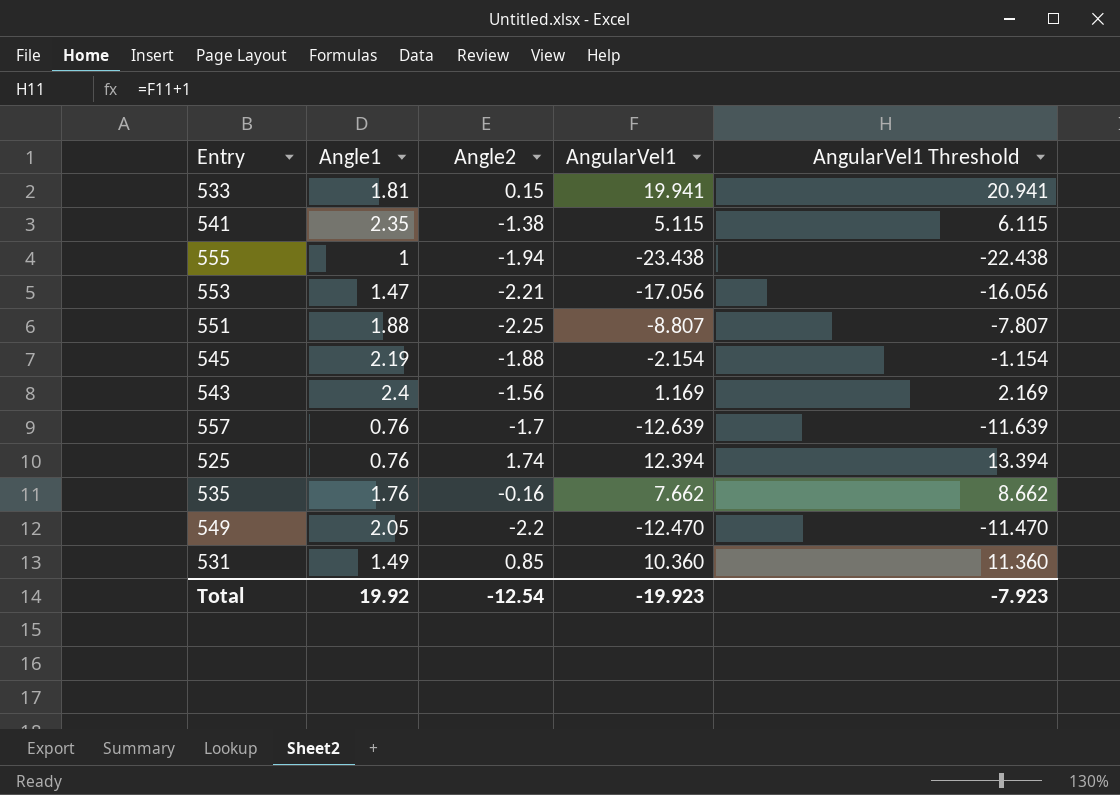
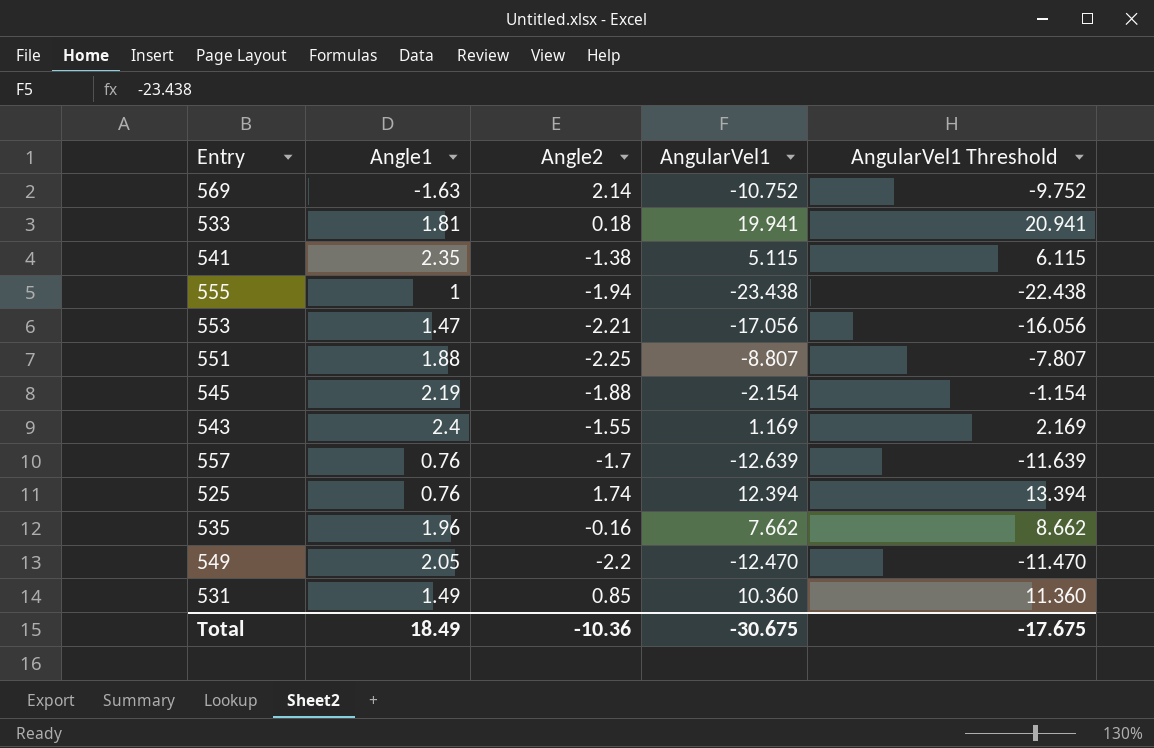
row 569: none -> -1.63 | 2.14 | -10.752 | -9.752
533 | Angle2: 0.15 -> 0.18
543 | Angle2: -1.56 -> -1.55
535 | Angle1: 1.76 -> 1.96
Total | Angle1: 19.92 -> 18.49
Total | Angle2: -12.54 -> -10.36
Total | AngularVel1: -19.923 -> -30.675
Total | AngularVel1 Threshold: -7.923 -> -17.675

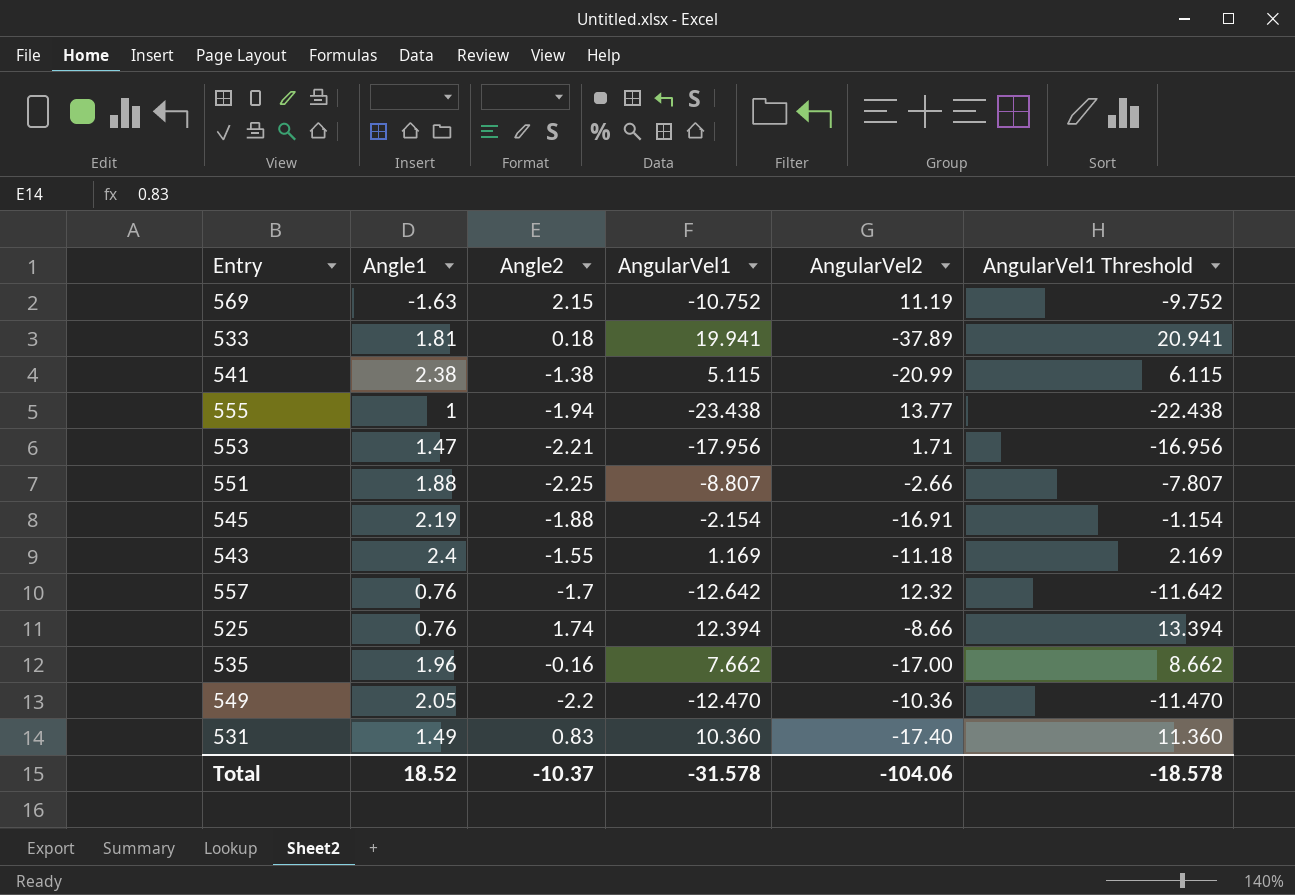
column AngularVel2 | position: none -> 5
569 | Angle2: 2.14 -> 2.15
541 | Angle1: 2.35 -> 2.38
553 | AngularVel1: -17.056 -> -17.956
553 | AngularVel1 Threshold: -16.056 -> -16.956
557 | AngularVel1: -12.639 -> -12.642
557 | AngularVel1 Threshold: -11.639 -> -11.642
531 | Angle2: 0.85 -> 0.83
Total | Angle1: 18.49 -> 18.52
Total | Angle2: -10.36 -> -10.37
Total | AngularVel1: -30.675 -> -31.578
Total | AngularVel1 Threshold: -17.675 -> -18.578

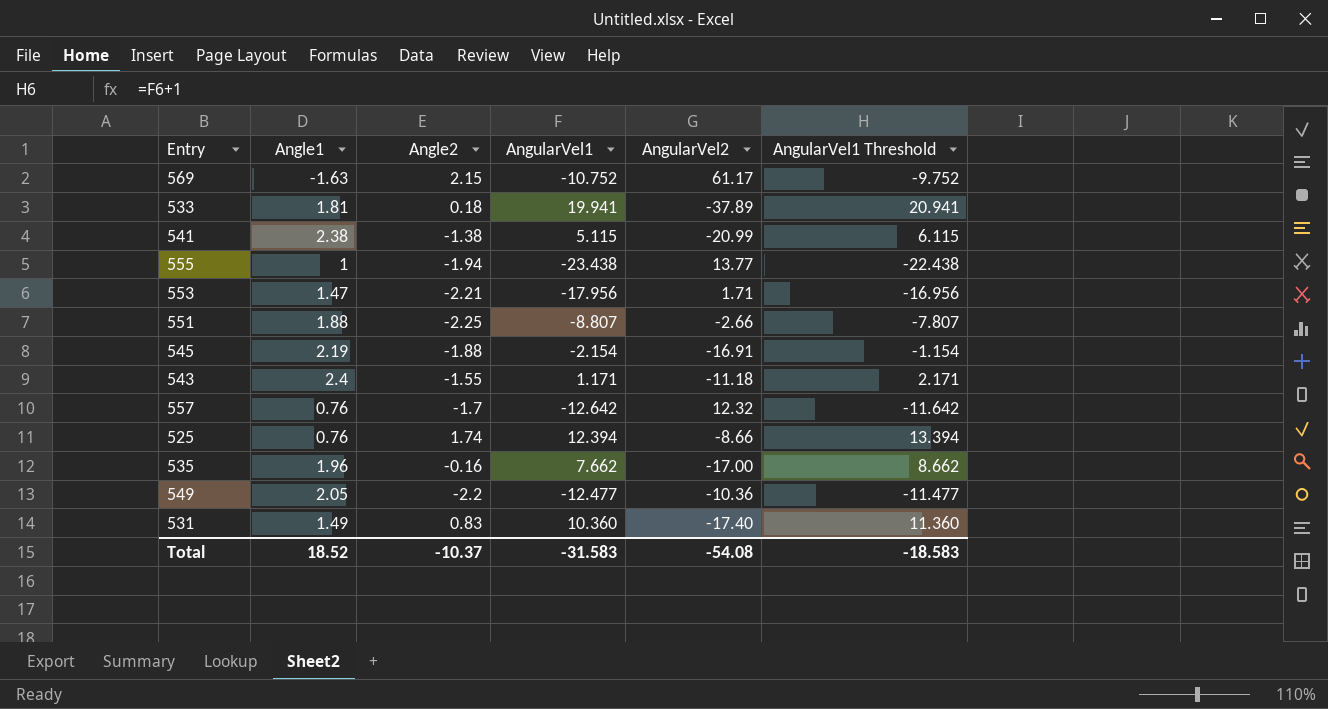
569 | AngularVel2: 11.19 -> 61.17
543 | AngularVel1: 1.169 -> 1.171
543 | AngularVel1 Threshold: 2.169 -> 2.171
549 | AngularVel1: -12.470 -> -12.477
549 | AngularVel1 Threshold: -11.470 -> -11.477
Total | AngularVel1: -31.578 -> -31.583
Total | AngularVel2: -104.06 -> -54.08
Total | AngularVel1 Threshold: -18.578 -> -18.583

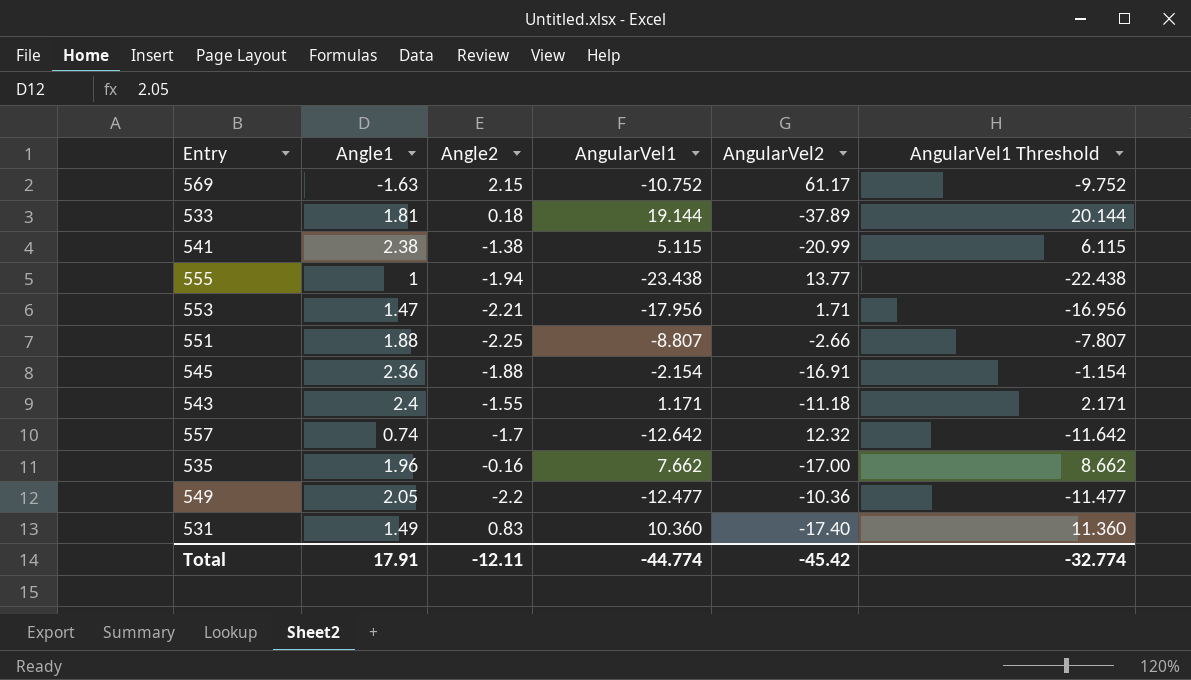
row 525: 0.76 | 1.74 | 12.394 | -8.66 | 13.394 -> none
533 | AngularVel1: 19.941 -> 19.144
533 | AngularVel1 Threshold: 20.941 -> 20.144
545 | Angle1: 2.19 -> 2.36
557 | Angle1: 0.76 -> 0.74
Total | Angle1: 18.52 -> 17.91
Total | Angle2: -10.37 -> -12.11
Total | AngularVel1: -31.583 -> -44.774
Total | AngularVel2: -54.08 -> -45.42
Total | AngularVel1 Threshold: -18.583 -> -32.774

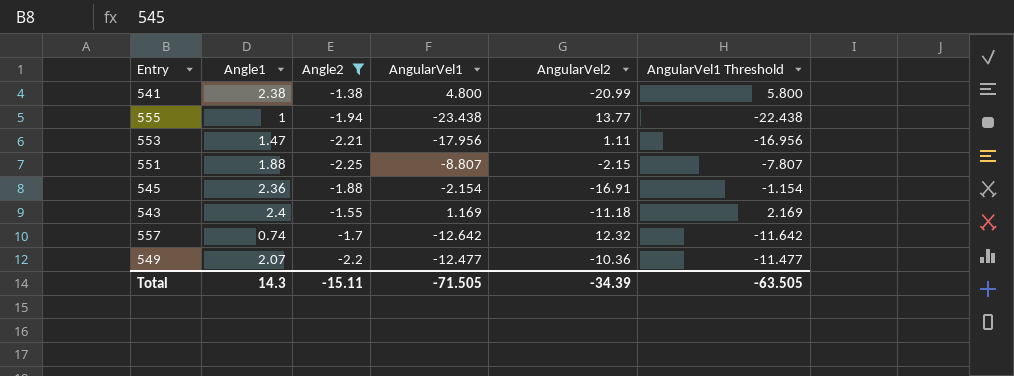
filter: none -> Angle2 <= -1.38
541 | AngularVel1: 5.115 -> 4.800
541 | AngularVel1 Threshold: 6.115 -> 5.800
553 | AngularVel2: 1.71 -> 1.11
551 | AngularVel2: -2.66 -> -2.15
543 | AngularVel1: 1.171 -> 1.169
543 | AngularVel1 Threshold: 2.171 -> 2.169
549 | Angle1: 2.05 -> 2.07
Total | Angle1: 17.91 -> 14.3
Total | Angle2: -12.11 -> -15.11
Total | AngularVel1: -44.774 -> -71.505
Total | AngularVel2: -45.42 -> -34.39
Total | AngularVel1 Threshold: -32.774 -> -63.505

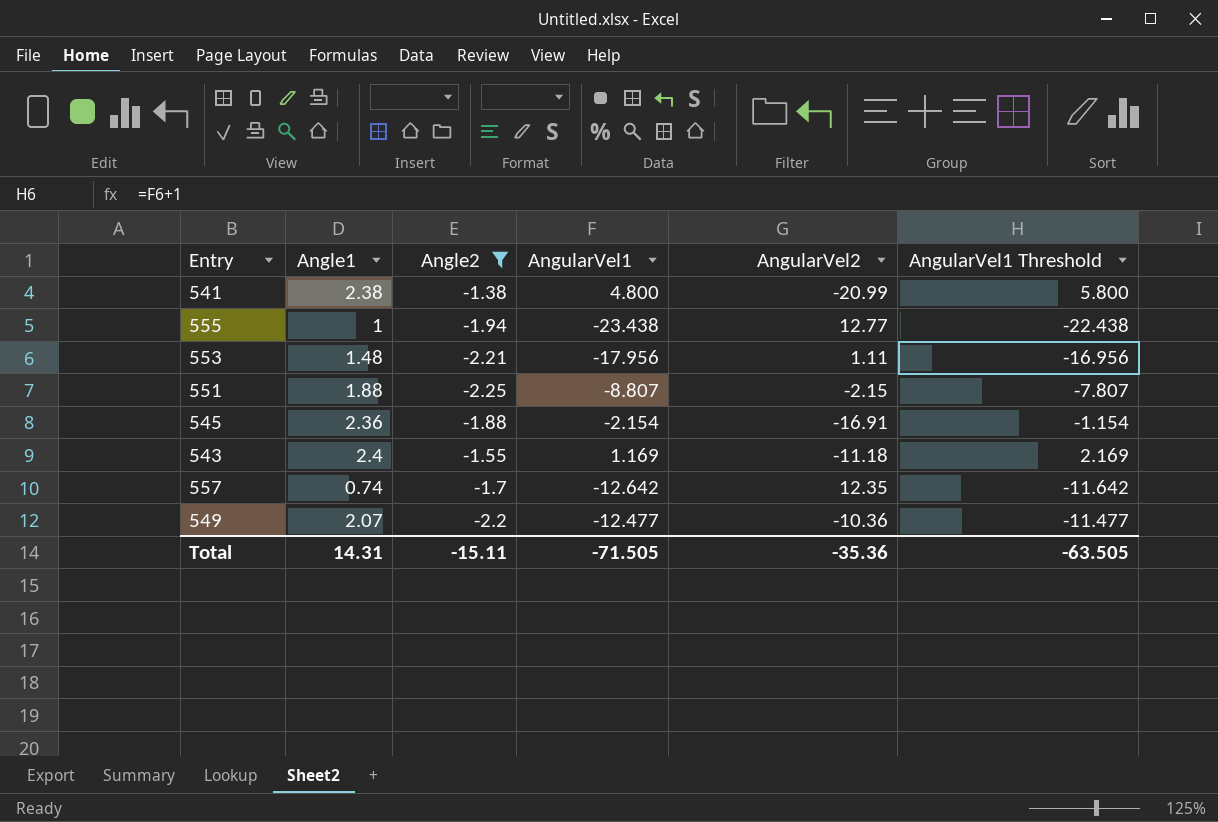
555 | AngularVel2: 13.77 -> 12.77
553 | Angle1: 1.47 -> 1.48
557 | AngularVel2: 12.32 -> 12.35
Total | Angle1: 14.3 -> 14.31
Total | AngularVel2: -34.39 -> -35.36

